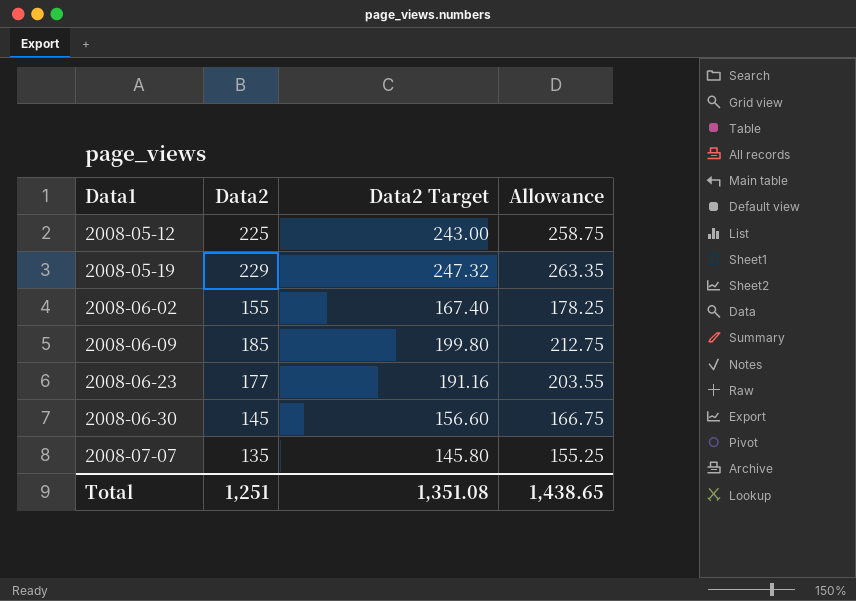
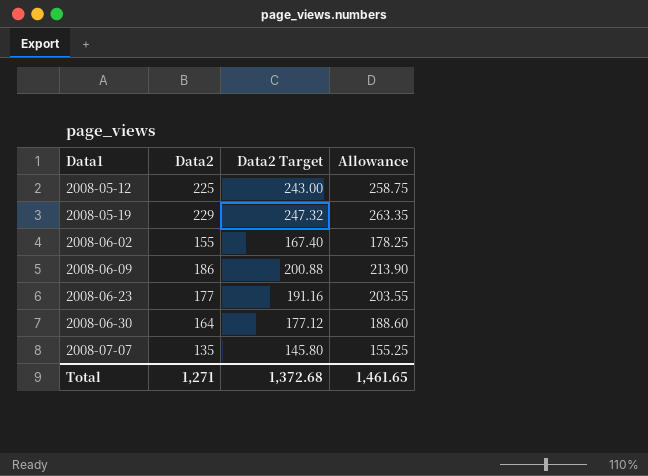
2008-06-09 | Data2: 185 -> 186
2008-06-09 | Data2 Target: 199.80 -> 200.88
2008-06-09 | Allowance: 212.75 -> 213.90
2008-06-30 | Data2: 145 -> 164
2008-06-30 | Data2 Target: 156.60 -> 177.12
2008-06-30 | Allowance: 166.75 -> 188.60
Total | Data2: 1,251 -> 1,271
Total | Data2 Target: 1,351.08 -> 1,372.68
Total | Allowance: 1,438.65 -> 1,461.65

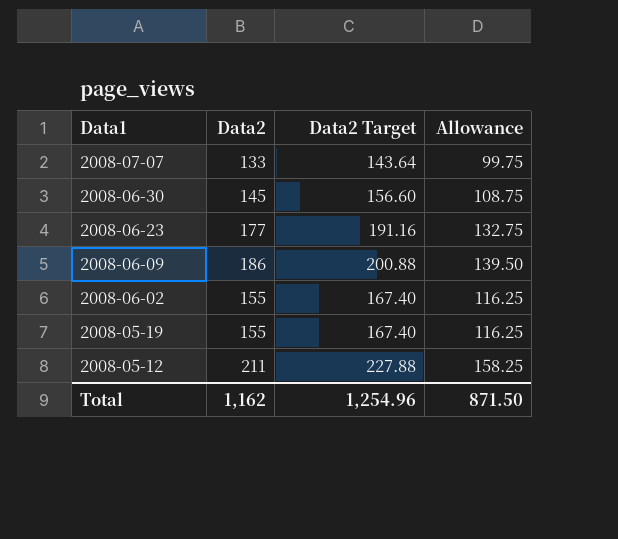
row order: Data1 ascending -> Data1 descending
column Allowance | formula: [Data2] * 1.15 -> [Data2] * 0.75
2008-07-07 | Data2: 135 -> 133
2008-07-07 | Data2 Target: 145.80 -> 143.64
2008-06-30 | Data2: 164 -> 145
2008-06-30 | Data2 Target: 177.12 -> 156.60
2008-05-19 | Data2: 229 -> 155
2008-05-19 | Data2 Target: 247.32 -> 167.40
2008-05-12 | Data2: 225 -> 211
2008-05-12 | Data2 Target: 243.00 -> 227.88
Total | Data2: 1,271 -> 1,162
Total | Data2 Target: 1,372.68 -> 1,254.96
Total | Allowance: 1,461.65 -> 871.50

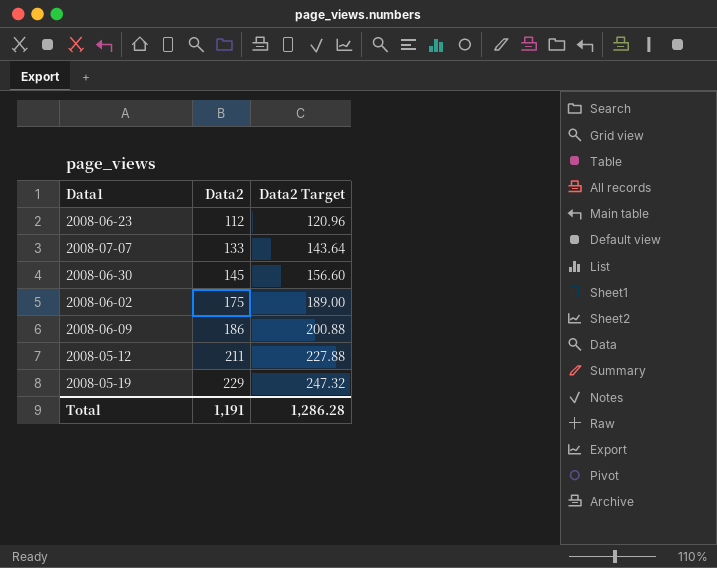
row order: Data1 descending -> Data2 ascending
column Allowance | formula: [Data2] * 0.75 -> none
2008-06-23 | Data2: 177 -> 112
2008-06-23 | Data2 Target: 191.16 -> 120.96
2008-06-02 | Data2: 155 -> 175
2008-06-02 | Data2 Target: 167.40 -> 189.00
2008-05-19 | Data2: 155 -> 229
2008-05-19 | Data2 Target: 167.40 -> 247.32
Total | Data2: 1,162 -> 1,191
Total | Data2 Target: 1,254.96 -> 1,286.28

